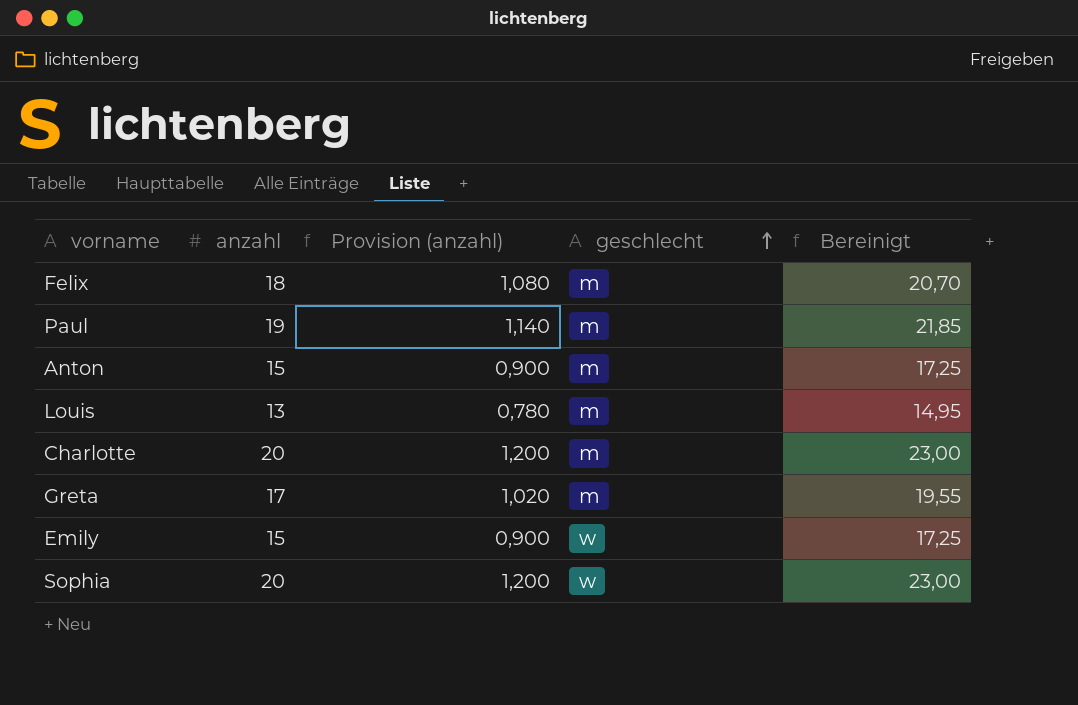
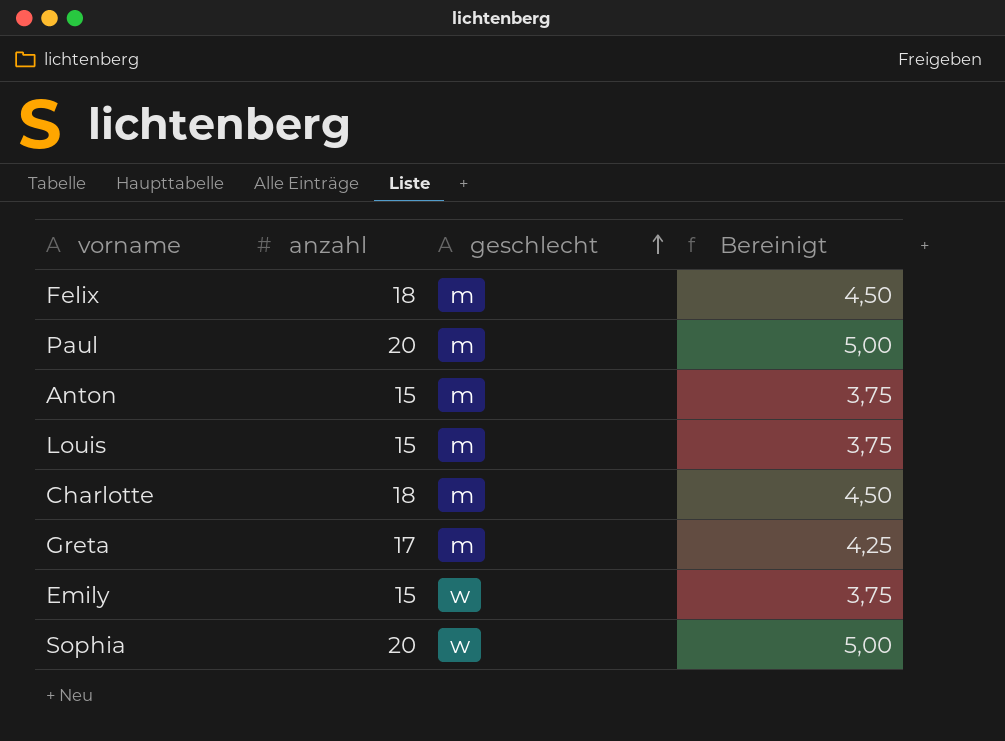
column Provision (anzahl) | formula: [anzahl] * 0,06 -> none
column Bereinigt | formula: [anzahl] * 1,15 -> [anzahl] * 0,25
Paul | anzahl: 19 -> 20
Louis | anzahl: 13 -> 15
Charlotte | anzahl: 20 -> 18

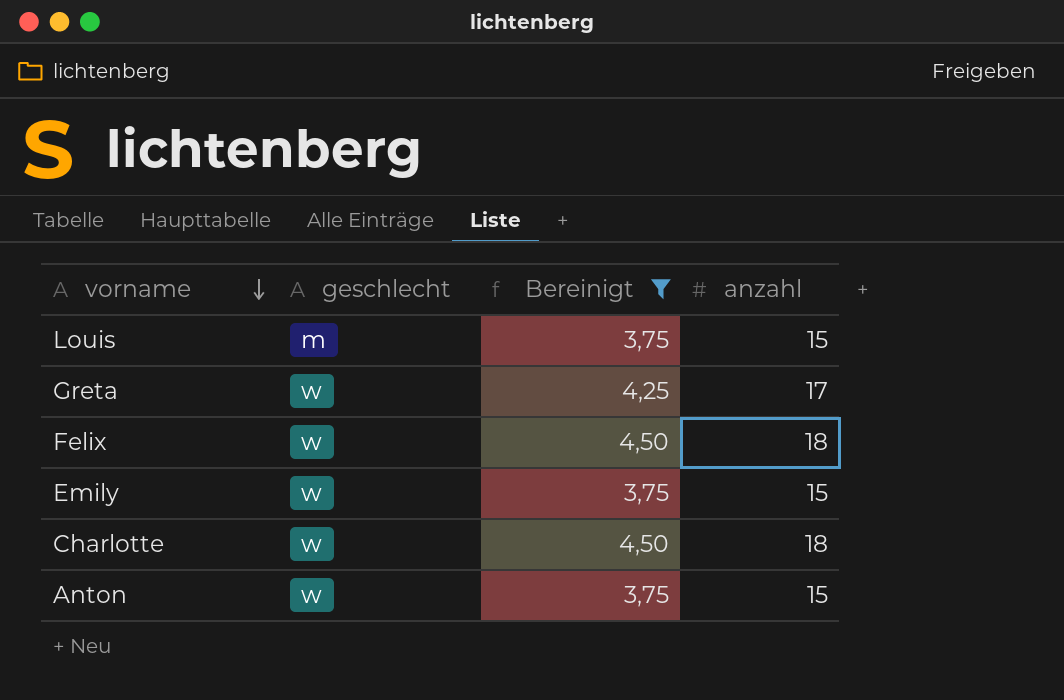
filter: none -> Bereinigt != 5,00
row order: geschlecht ascending -> vorname descending
column anzahl | position: 2 -> 4
Greta | geschlecht: m -> w
Felix | geschlecht: m -> w
Charlotte | geschlecht: m -> w
Anton | geschlecht: m -> w

